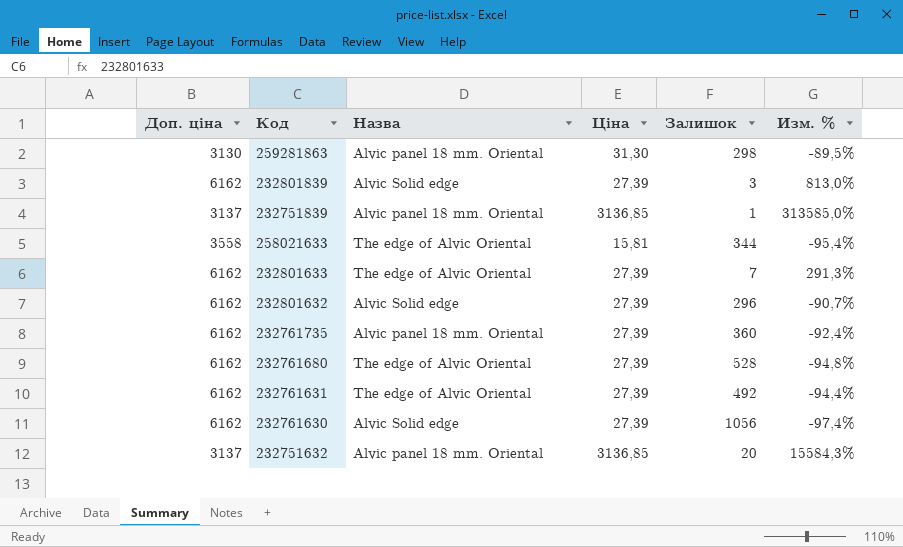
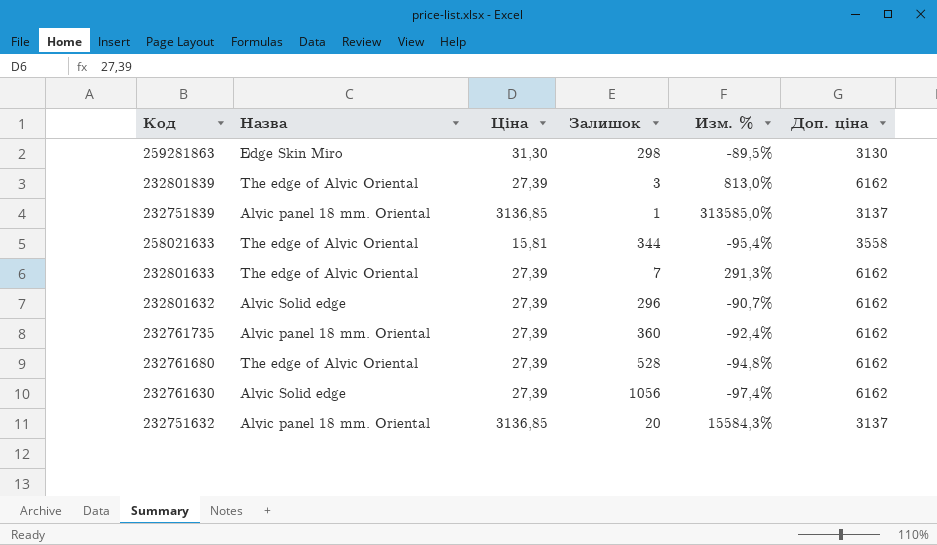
column Доп. ціна | position: 1 -> 6
row 232761631: 6162 | The edge of Alvic Oriental | 27,39 | 492 | -94,4% -> none
259281863 | Назва: Alvic panel 18 mm. Oriental -> Edge Skin Miro
232801839 | Назва: Alvic Solid edge -> The edge of Alvic Oriental

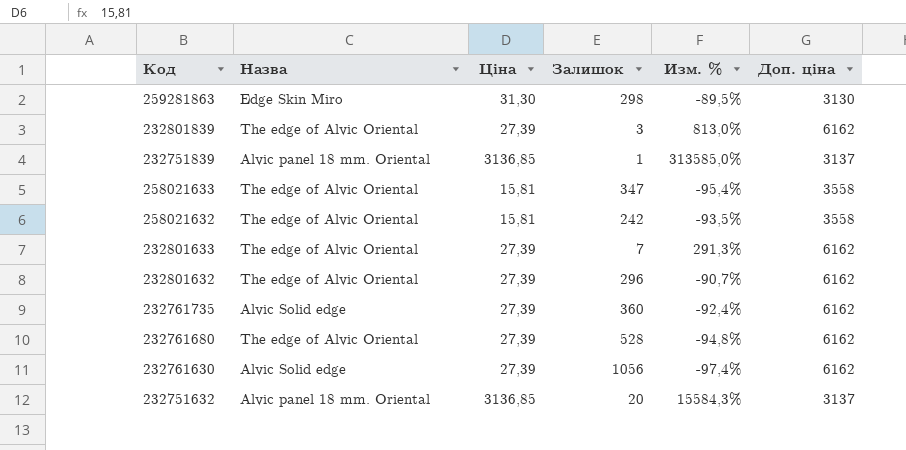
258021633 | Залишок: 344 -> 347
row 258021632: none -> The edge of Alvic Oriental | 15,81 | 242 | -93,5% | 3558
232801632 | Назва: Alvic Solid edge -> The edge of Alvic Oriental
232761735 | Назва: Alvic panel 18 mm. Oriental -> Alvic Solid edge

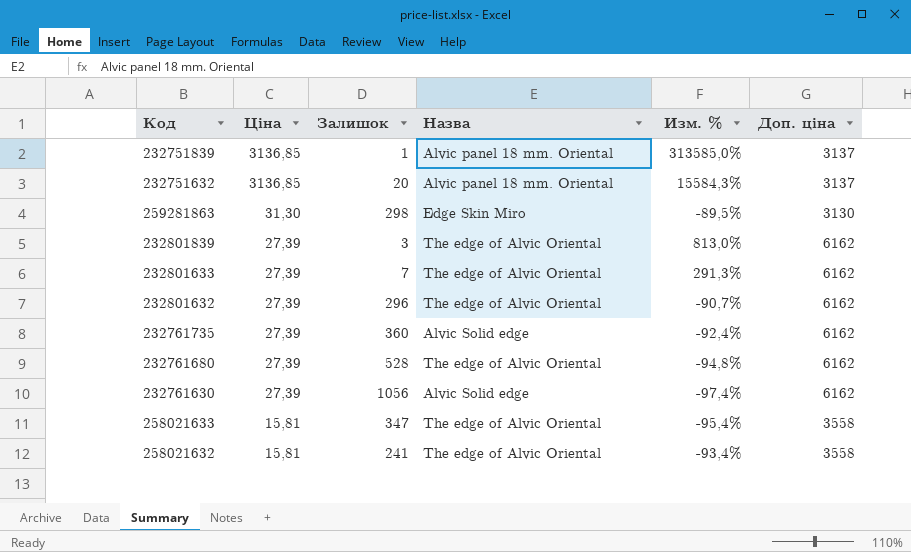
row order: none -> Ціна descending
column Назва | position: 2 -> 4
258021632 | Залишок: 242 -> 241
258021632 | Изм. %: -93,5% -> -93,4%

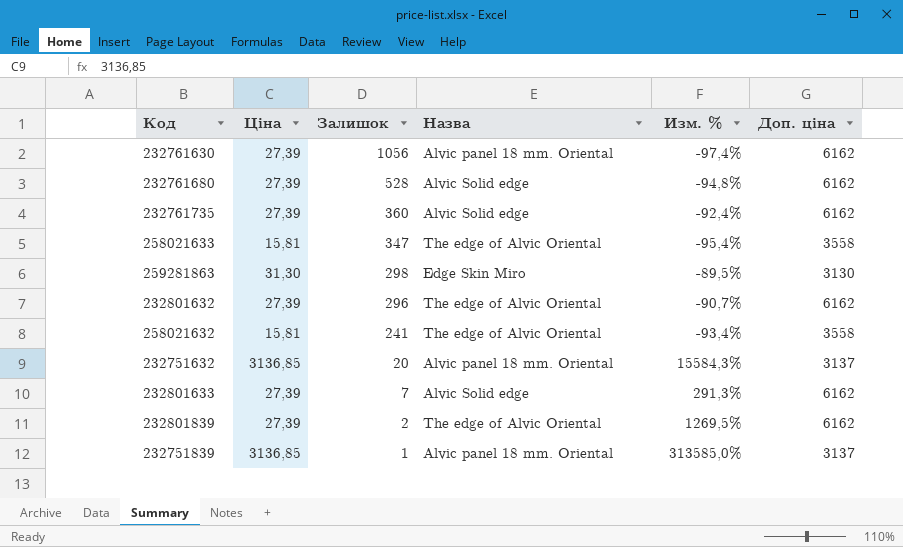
row order: Ціна descending -> Залишок descending
232761630 | Назва: Alvic Solid edge -> Alvic panel 18 mm. Oriental
232761680 | Назва: The edge of Alvic Oriental -> Alvic Solid edge
232801633 | Назва: The edge of Alvic Oriental -> Alvic Solid edge
232801839 | Залишок: 3 -> 2
232801839 | Изм. %: 813,0% -> 1269,5%

